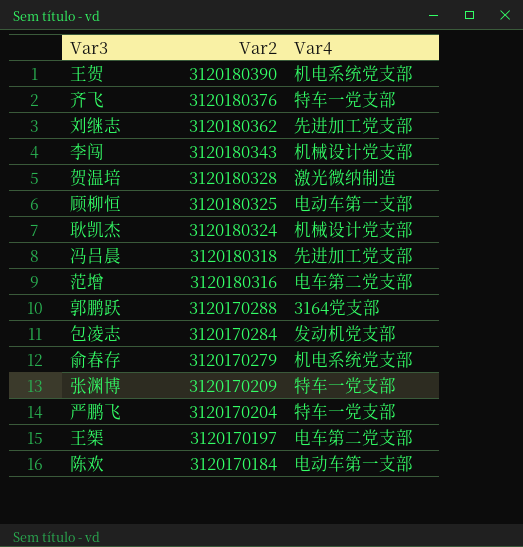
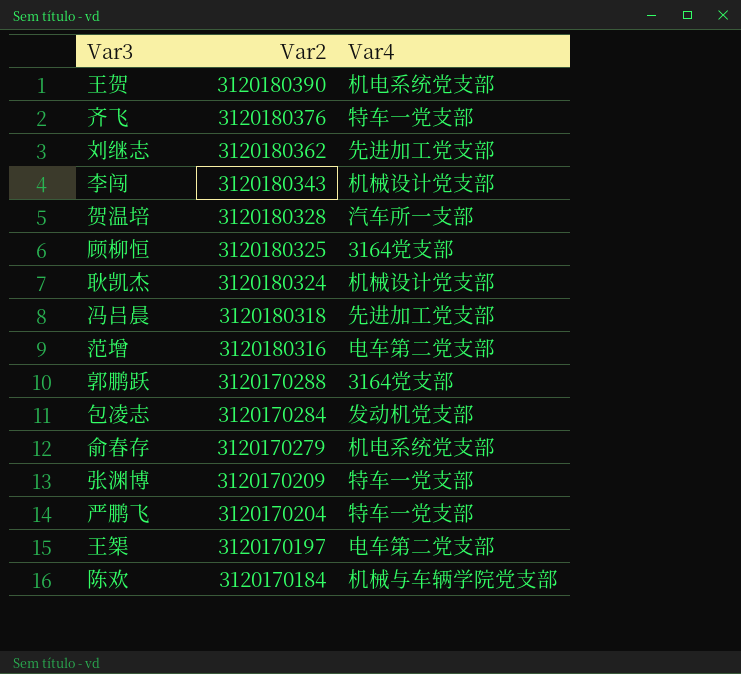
贺温培 | Var4: 激光微纳制造 -> 汽车所一支部
顾柳恒 | Var4: 电动车第一支部 -> 3164党支部
陈欢 | Var4: 电动车第一支部 -> 机械与车辆学院党支部

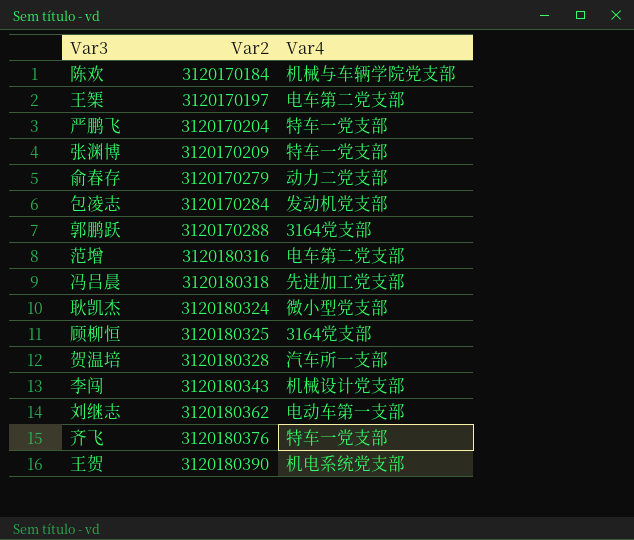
row order: Var2 descending -> Var2 ascending
俞春存 | Var4: 机电系统党支部 -> 动力二党支部
耿凯杰 | Var4: 机械设计党支部 -> 微小型党支部
刘继志 | Var4: 先进加工党支部 -> 电动车第一支部

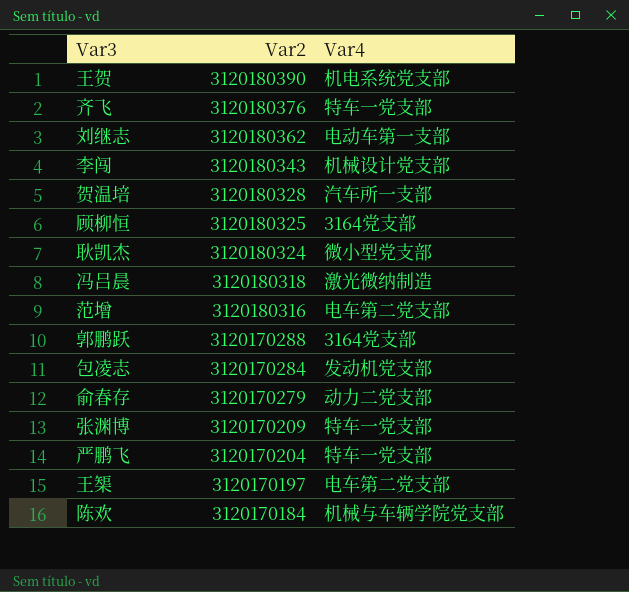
row order: Var2 ascending -> Var2 descending
冯吕晨 | Var4: 先进加工党支部 -> 激光微纳制造

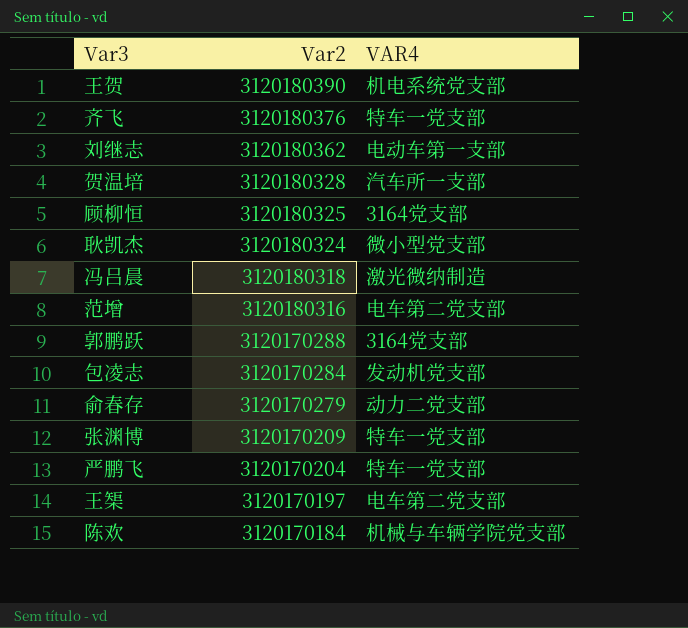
column name: Var4 -> VAR4
row 李闯: 3120180343 | 机械设计党支部 -> none

